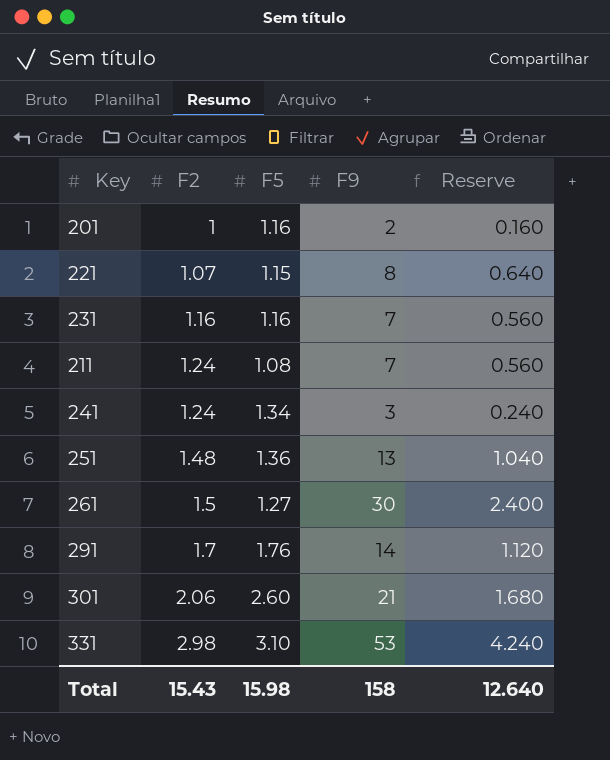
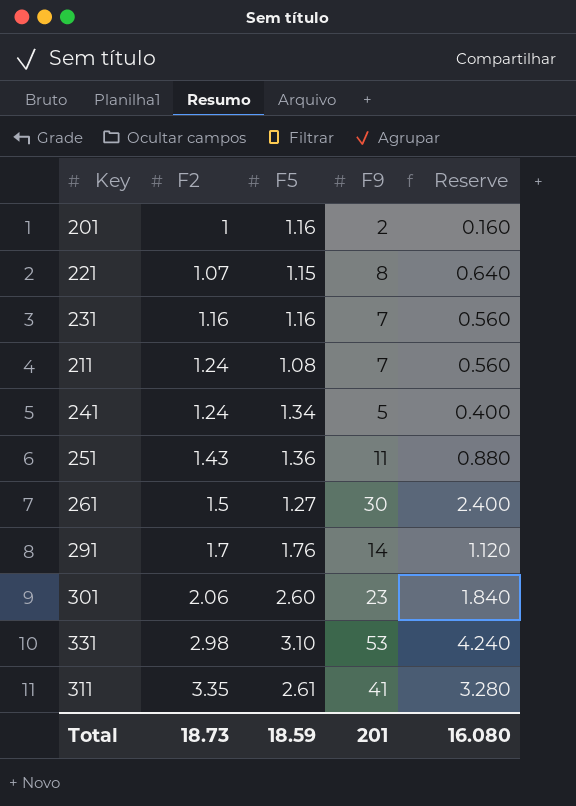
241 | F9: 3 -> 5
241 | Reserve: 0.240 -> 0.400
251 | F2: 1.48 -> 1.43
251 | F9: 13 -> 11
251 | Reserve: 1.040 -> 0.880
301 | F9: 21 -> 23
301 | Reserve: 1.680 -> 1.840
row 311: none -> 3.35 | 2.61 | 41 | 3.280
Total | F2: 15.43 -> 18.73
Total | F5: 15.98 -> 18.59
Total | F9: 158 -> 201
Total | Reserve: 12.640 -> 16.080

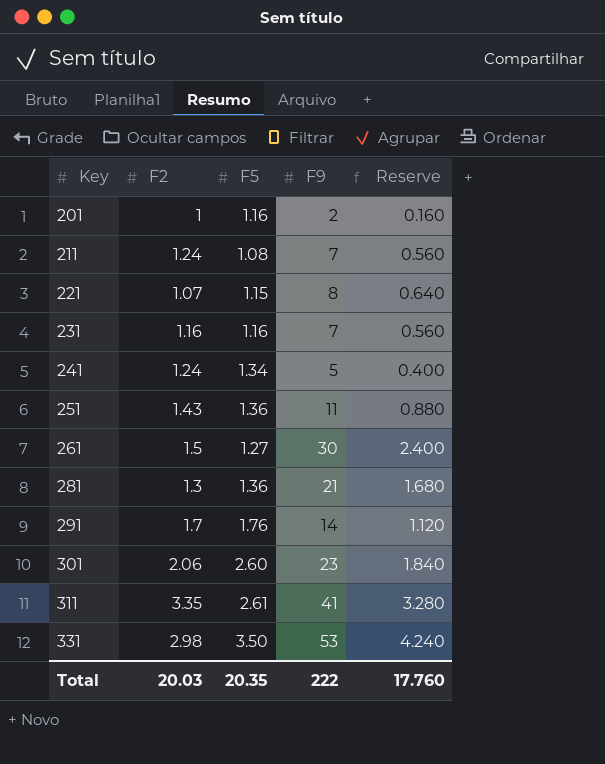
row order: F2 ascending -> Key ascending
row 281: none -> 1.3 | 1.36 | 21 | 1.680
331 | F5: 3.10 -> 3.50
Total | F2: 18.73 -> 20.03
Total | F5: 18.59 -> 20.35
Total | F9: 201 -> 222
Total | Reserve: 16.080 -> 17.760

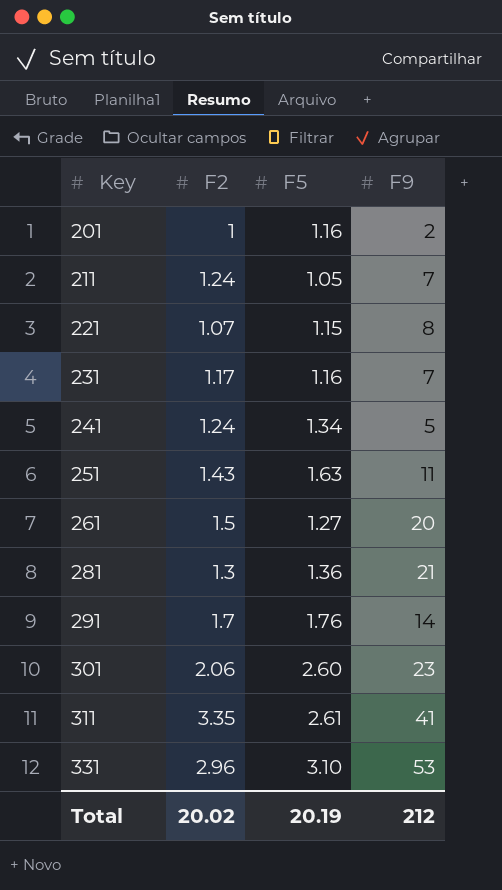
column Reserve | formula: [F9] * 0.08 -> none
211 | F5: 1.08 -> 1.05
231 | F2: 1.16 -> 1.17
251 | F5: 1.36 -> 1.63
261 | F9: 30 -> 20
331 | F2: 2.98 -> 2.96
331 | F5: 3.50 -> 3.10
Total | F2: 20.03 -> 20.02
Total | F5: 20.35 -> 20.19
Total | F9: 222 -> 212

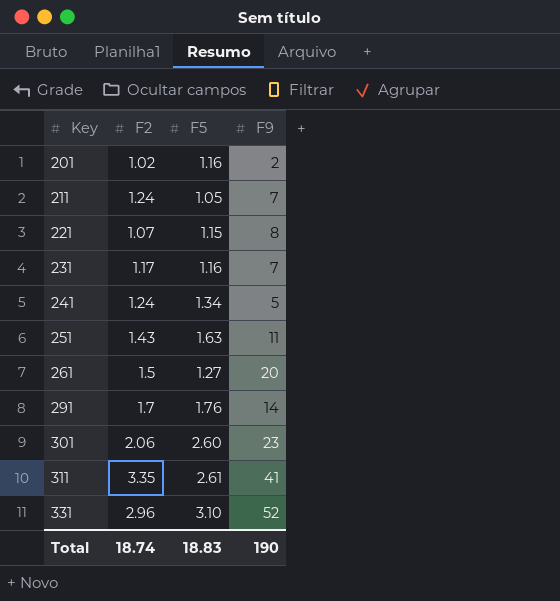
row 281: 1.3 | 1.36 | 21 -> none
201 | F2: 1 -> 1.02
331 | F9: 53 -> 52
Total | F2: 20.02 -> 18.74
Total | F5: 20.19 -> 18.83
Total | F9: 212 -> 190

